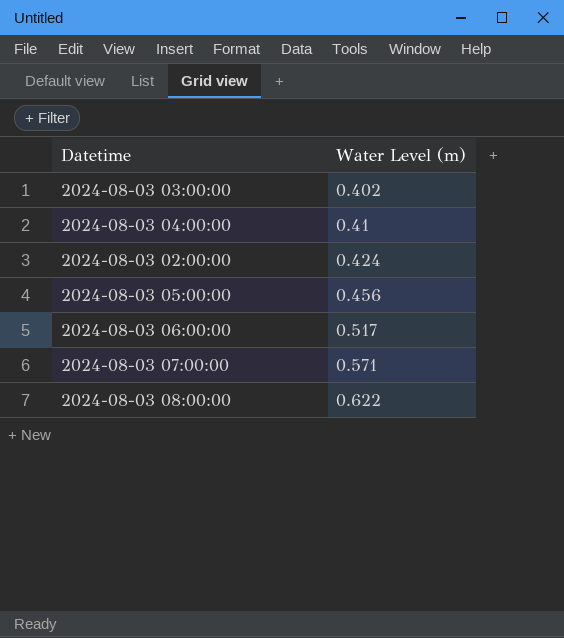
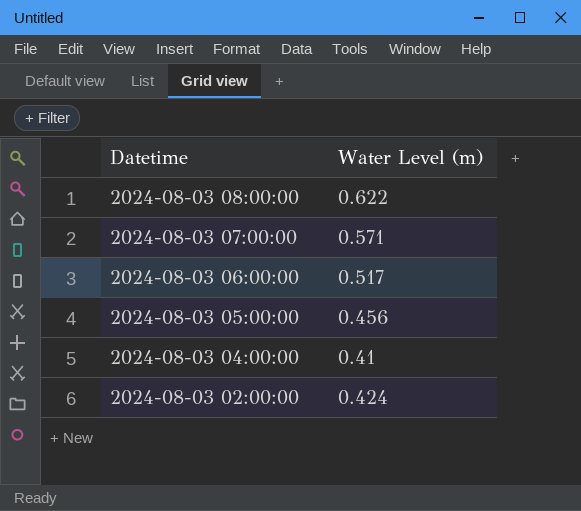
row order: Water Level (m) ascending -> Datetime descending
row 2024-08-03 03:00:00: 0.402 -> none

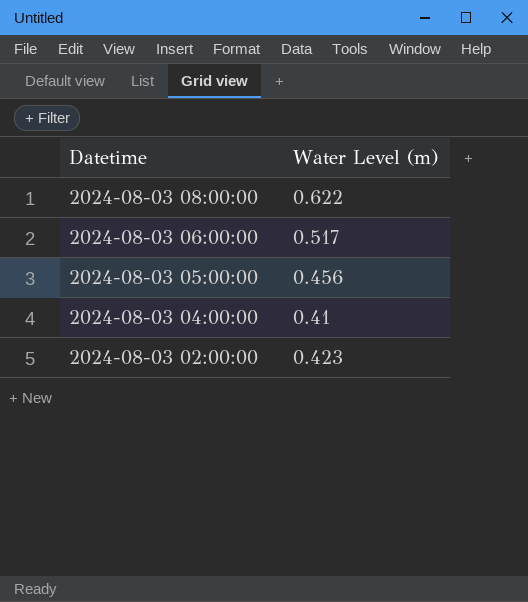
row 2024-08-03 07:00:00: 0.571 -> none
2024-08-03 02:00:00 | Water Level (m): 0.424 -> 0.423

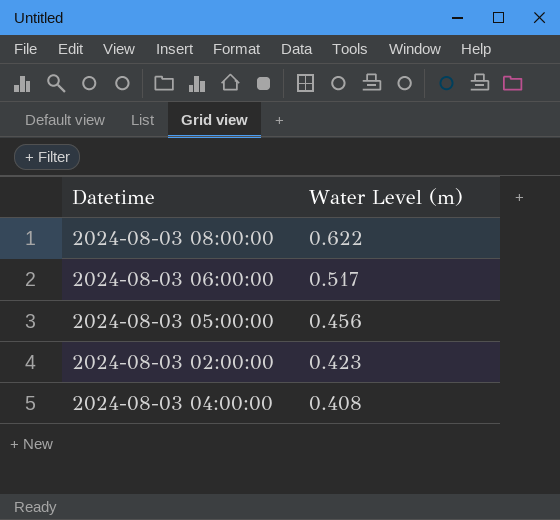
row order: Datetime descending -> Water Level (m) descending
2024-08-03 04:00:00 | Water Level (m): 0.41 -> 0.408

